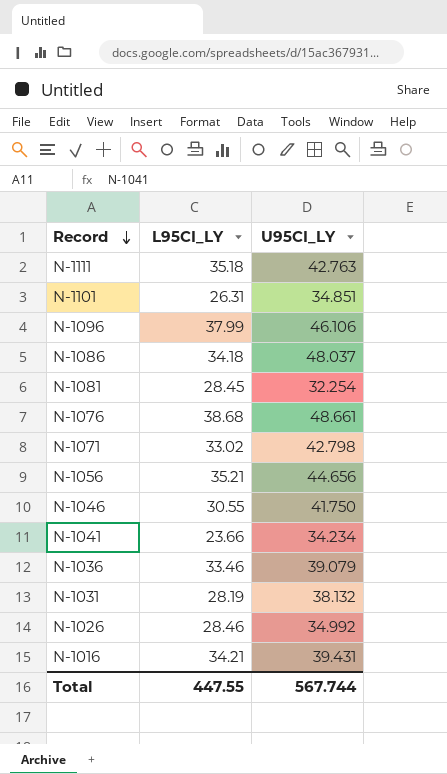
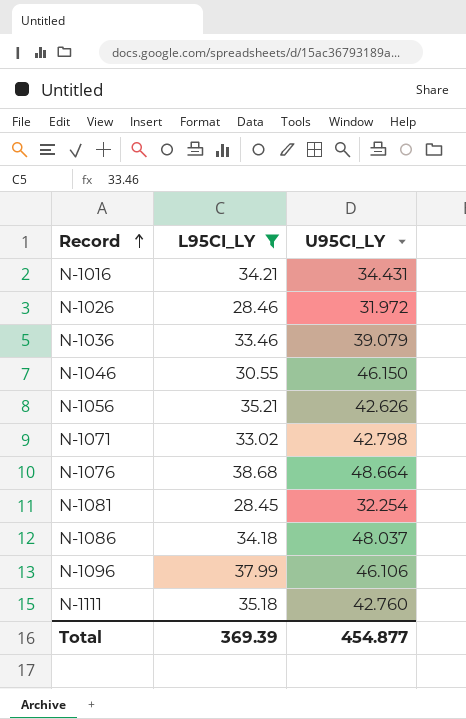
filter: none -> L95CI_LY >= 28.45
row order: Record descending -> Record ascending
N-1016 | U95CI_LY: 39.431 -> 34.431
N-1026 | U95CI_LY: 34.992 -> 31.972
N-1046 | U95CI_LY: 41.750 -> 46.150
N-1056 | U95CI_LY: 44.656 -> 42.626
N-1076 | U95CI_LY: 48.661 -> 48.664
N-1111 | U95CI_LY: 42.763 -> 42.760
Total | L95CI_LY: 447.55 -> 369.39
Total | U95CI_LY: 567.744 -> 454.877

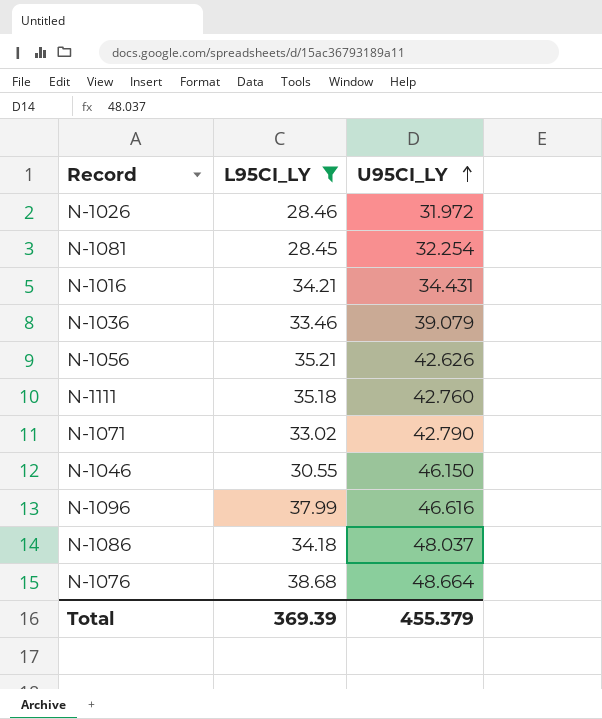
row order: Record ascending -> U95CI_LY ascending
N-1071 | U95CI_LY: 42.798 -> 42.790
N-1096 | U95CI_LY: 46.106 -> 46.616
Total | U95CI_LY: 454.877 -> 455.379

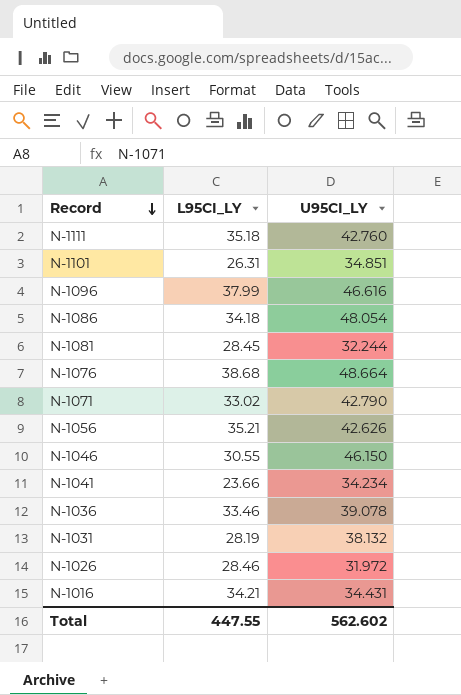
filter: L95CI_LY >= 28.45 -> none
row order: U95CI_LY ascending -> Record descending
N-1086 | U95CI_LY: 48.037 -> 48.054
N-1081 | U95CI_LY: 32.254 -> 32.244
N-1036 | U95CI_LY: 39.079 -> 39.078
Total | L95CI_LY: 369.39 -> 447.55
Total | U95CI_LY: 455.379 -> 562.602

